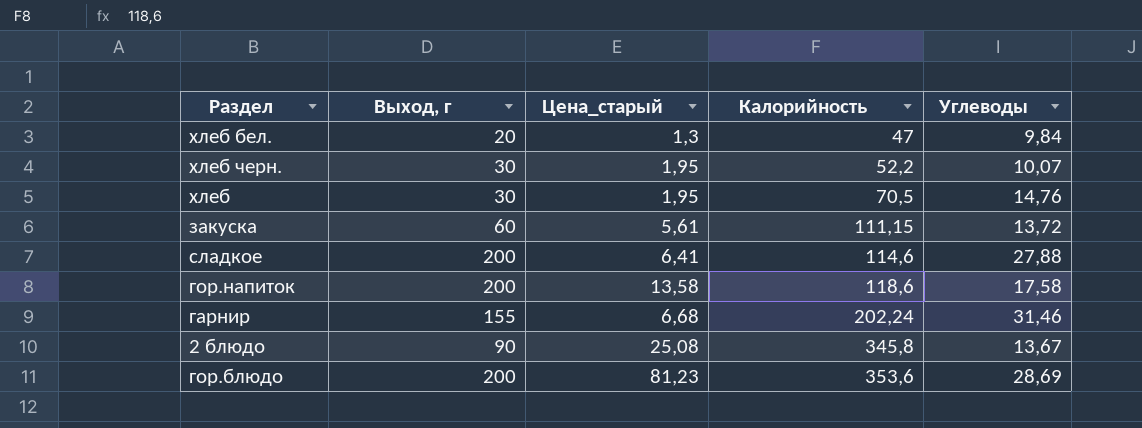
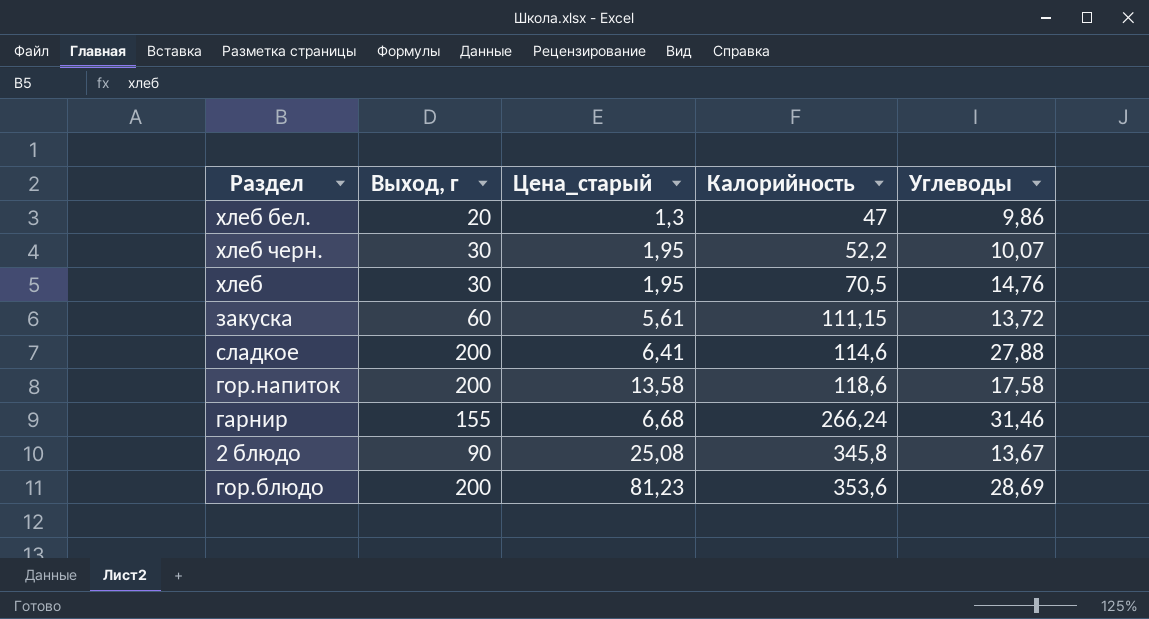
хлеб бел. | Углеводы: 9,84 -> 9,86
гарнир | Калорийность: 202,24 -> 266,24

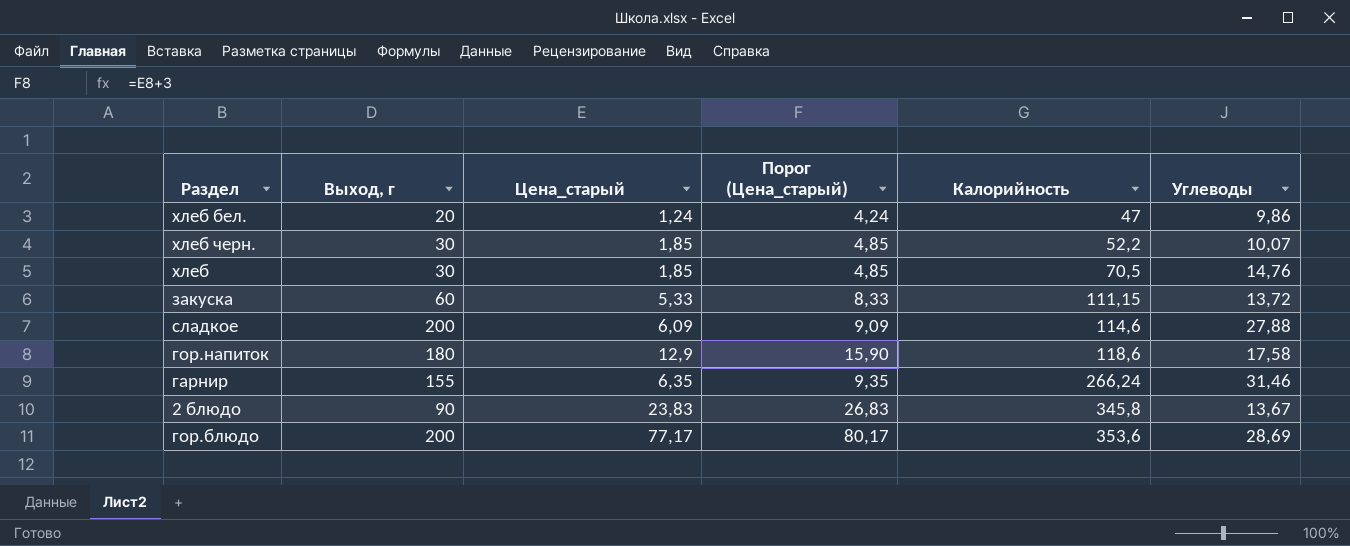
column Порог (Цена_старый) | formula: none -> [Цена_старый] + 3
хлеб бел. | Цена_старый: 1,3 -> 1,24
хлеб черн. | Цена_старый: 1,95 -> 1,85
хлеб | Цена_старый: 1,95 -> 1,85
закуска | Цена_старый: 5,61 -> 5,33
сладкое | Цена_старый: 6,41 -> 6,09
гор.напиток | Выход, г: 200 -> 180
гор.напиток | Цена_старый: 13,58 -> 12,9
гарнир | Цена_старый: 6,68 -> 6,35
2 блюдо | Цена_старый: 25,08 -> 23,83
гор.блюдо | Цена_старый: 81,23 -> 77,17

